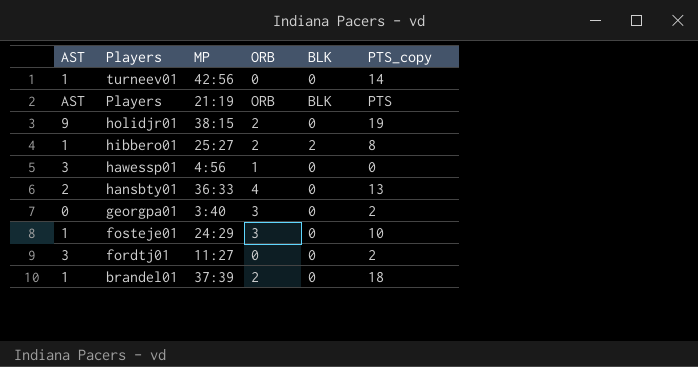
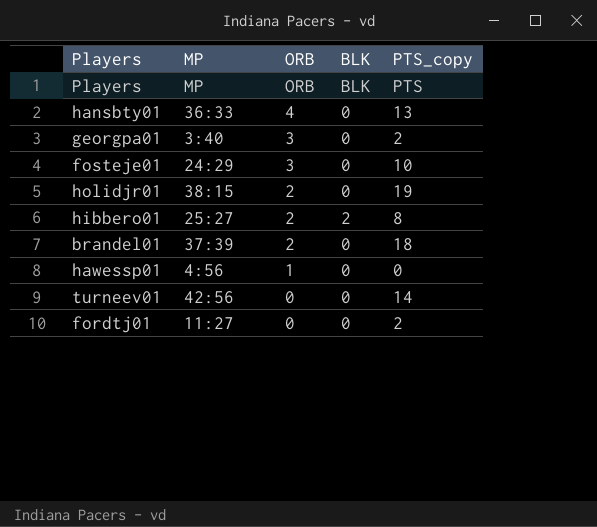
row order: Players descending -> ORB descending
column AST | position: 1 -> none
Players | MP: 21:19 -> MP

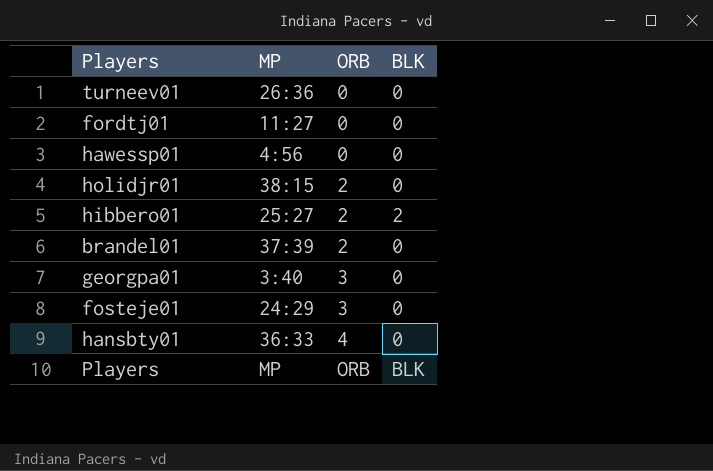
row order: ORB descending -> ORB ascending
column PTS_copy | position: 5 -> none
turneev01 | MP: 42:56 -> 26:36
hawessp01 | ORB: 1 -> 0

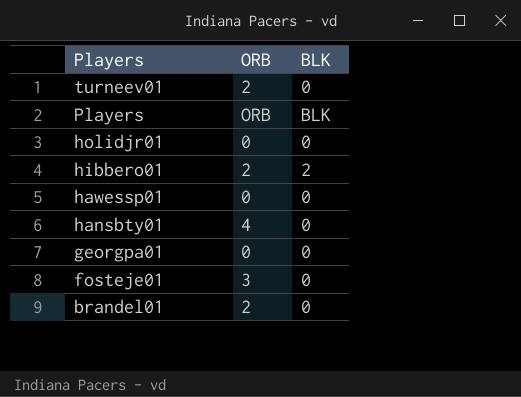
row order: ORB ascending -> Players descending
column MP | position: 2 -> none
row fordtj01: 11:27 | 0 | 0 -> none
turneev01 | ORB: 0 -> 2
holidjr01 | ORB: 2 -> 0
georgpa01 | ORB: 3 -> 0

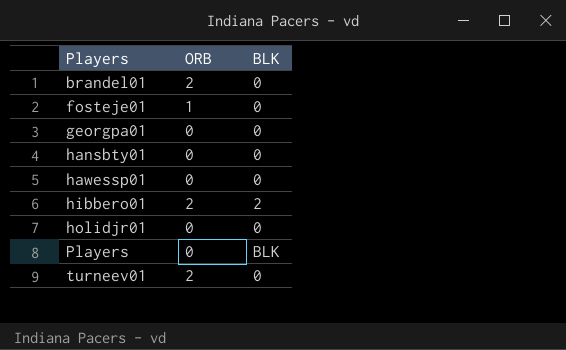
row order: Players descending -> Players ascending
fosteje01 | ORB: 3 -> 1
hansbty01 | ORB: 4 -> 0
Players | ORB: ORB -> 0

